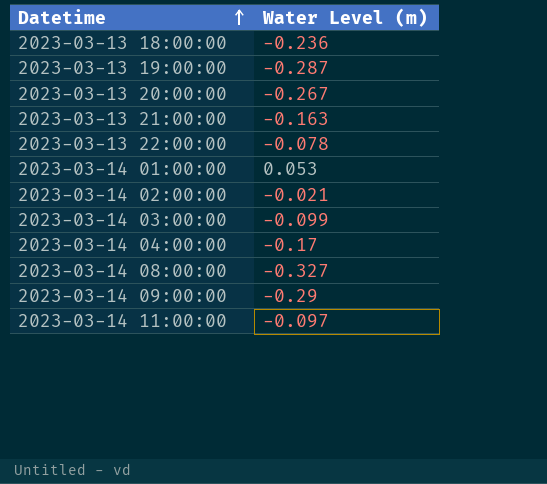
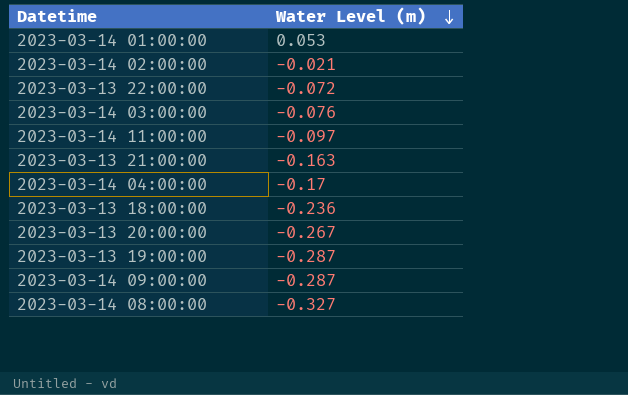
row order: Datetime ascending -> Water Level (m) descending
2023-03-13 22:00:00 | Water Level (m): -0.078 -> -0.072
2023-03-14 03:00:00 | Water Level (m): -0.099 -> -0.076
2023-03-14 09:00:00 | Water Level (m): -0.29 -> -0.287

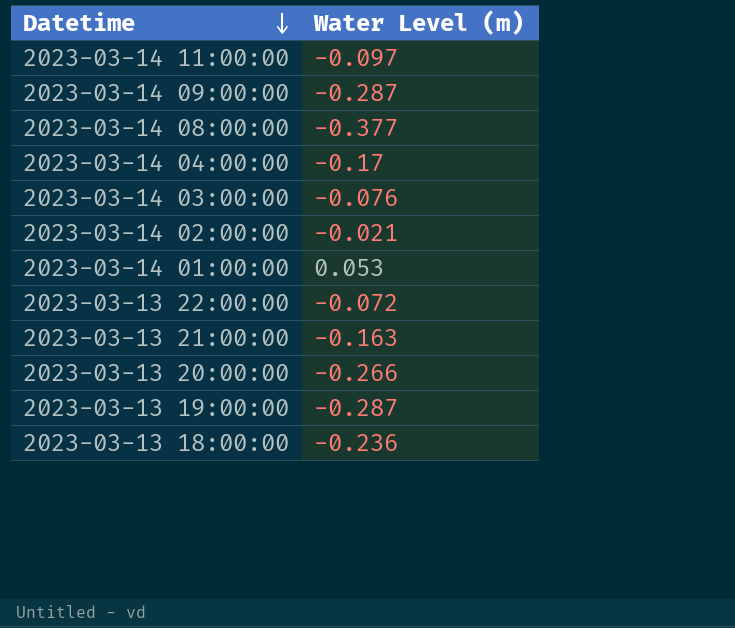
row order: Water Level (m) descending -> Datetime descending
2023-03-14 08:00:00 | Water Level (m): -0.327 -> -0.377
2023-03-13 20:00:00 | Water Level (m): -0.267 -> -0.266

